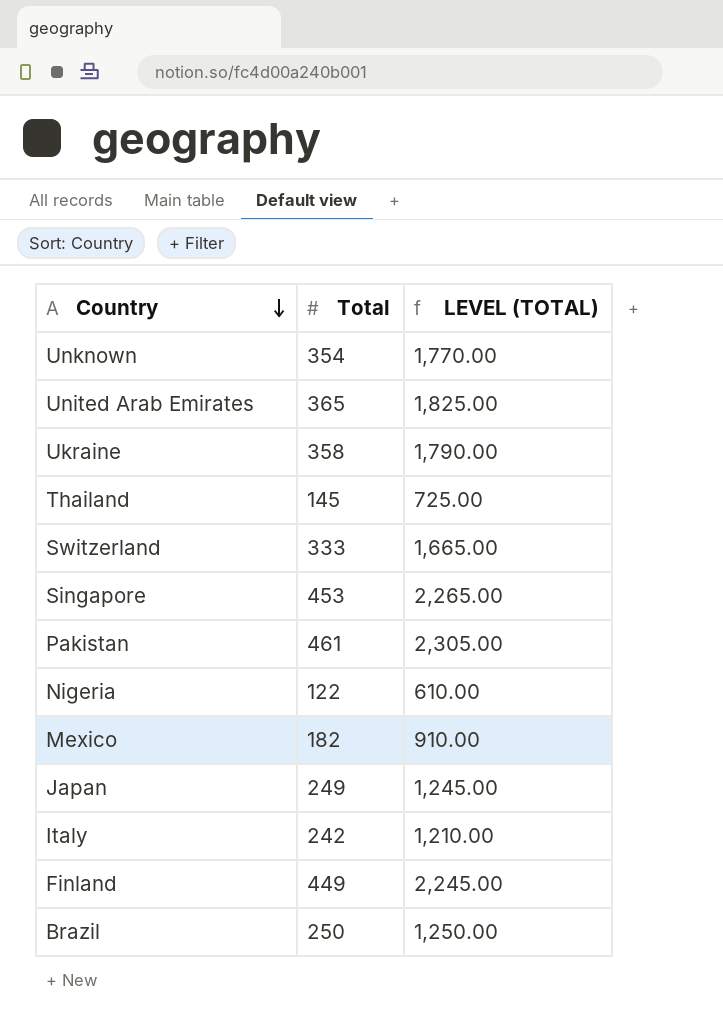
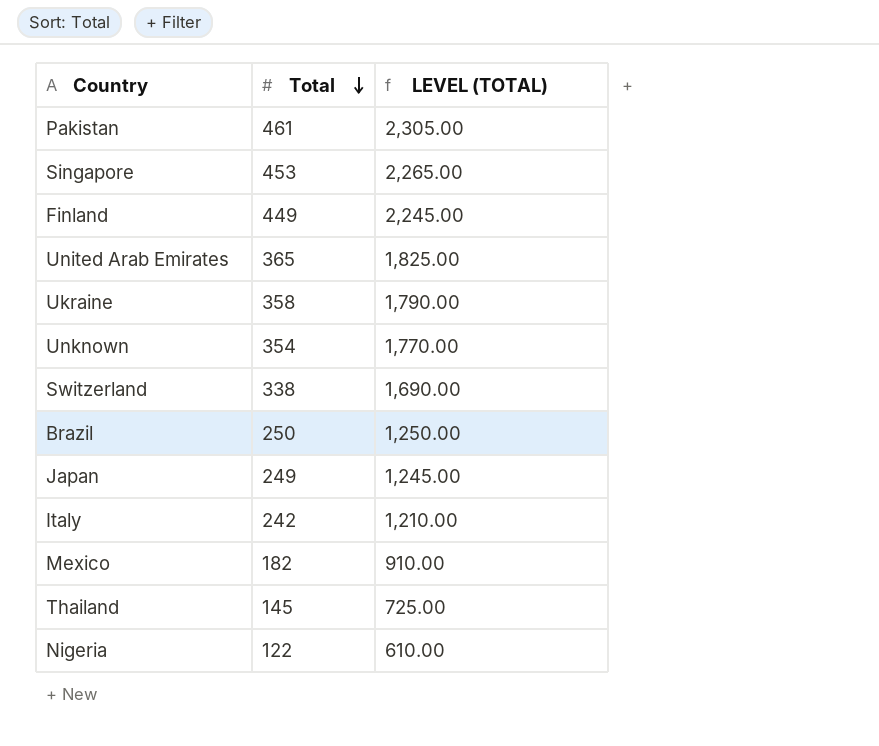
row order: Country descending -> Total descending
Switzerland | Total: 333 -> 338
Switzerland | LEVEL (TOTAL): 1,665.00 -> 1,690.00

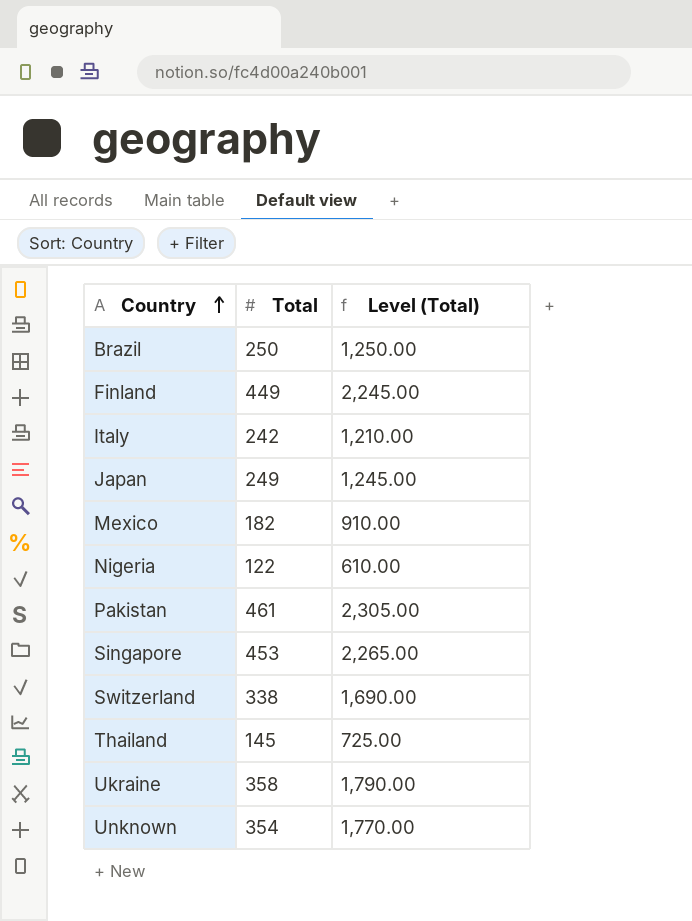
row order: Total descending -> Country ascending
column name: LEVEL (TOTAL) -> Level (Total)
row United Arab Emirates: 365 | 1,825.00 -> none

